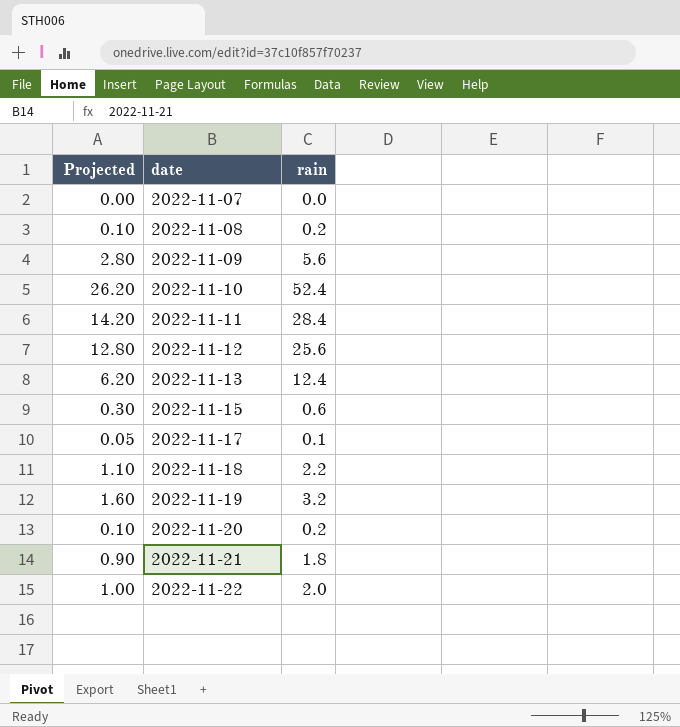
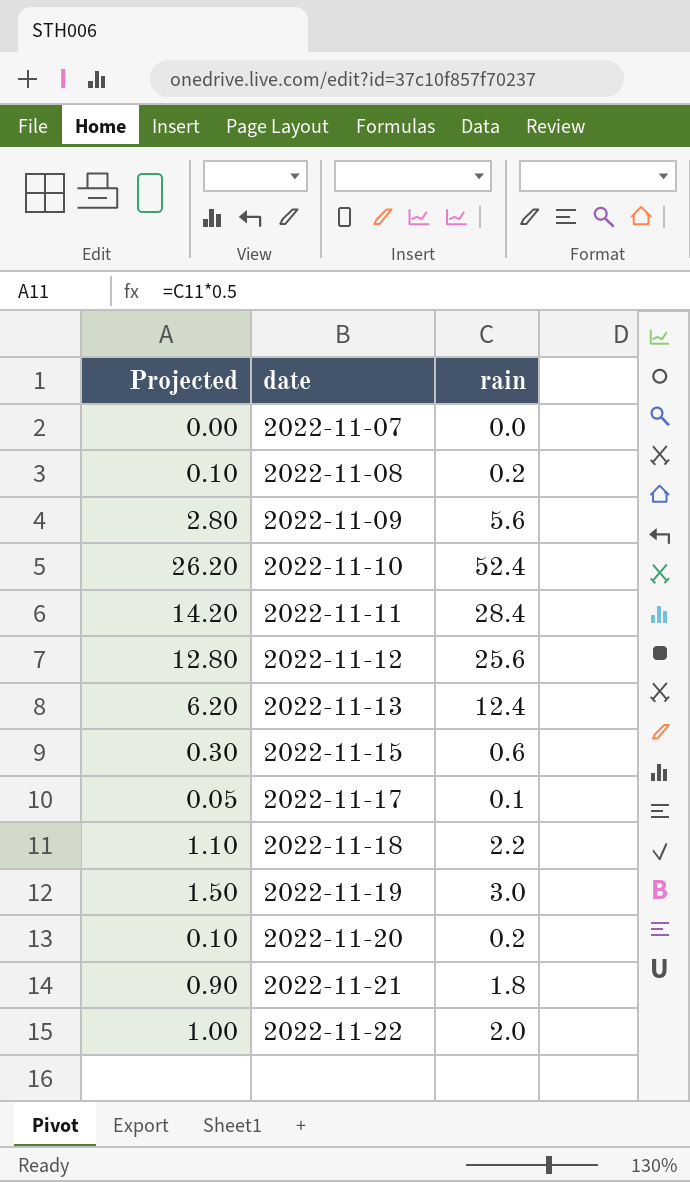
2022-11-19 | Projected: 1.60 -> 1.50
2022-11-19 | rain: 3.2 -> 3.0

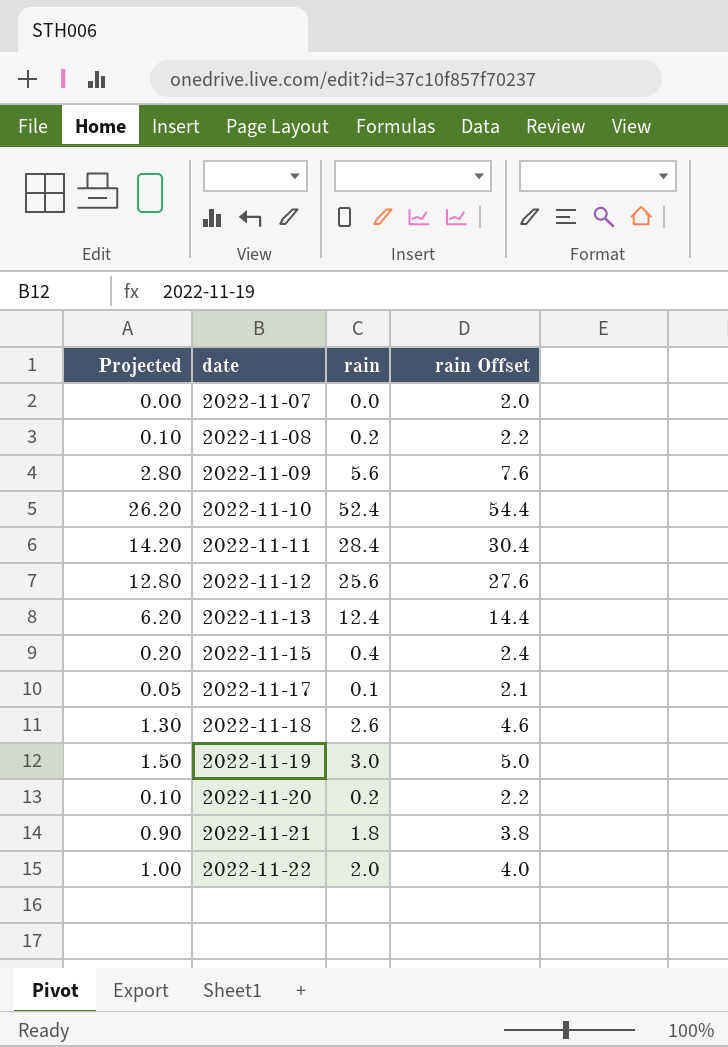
column rain Offset | formula: none -> [rain] + 2
2022-11-15 | Projected: 0.30 -> 0.20
2022-11-15 | rain: 0.6 -> 0.4
2022-11-18 | Projected: 1.10 -> 1.30
2022-11-18 | rain: 2.2 -> 2.6

